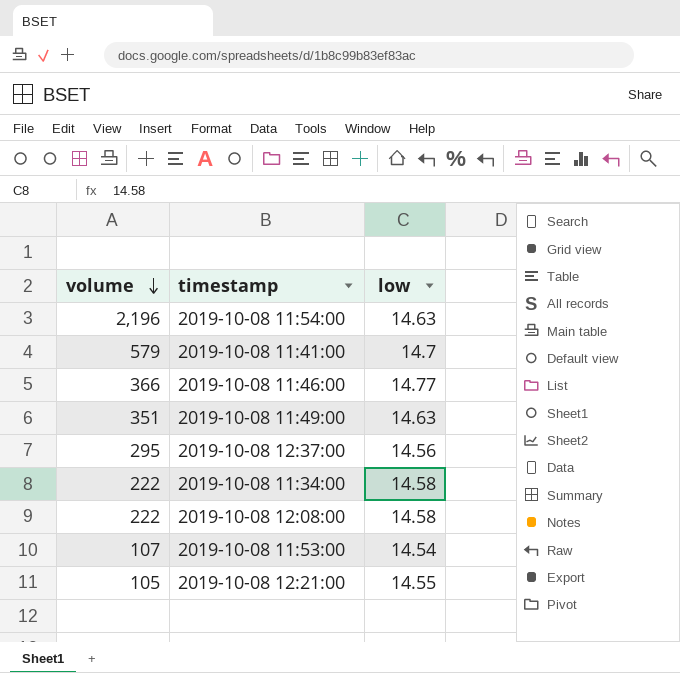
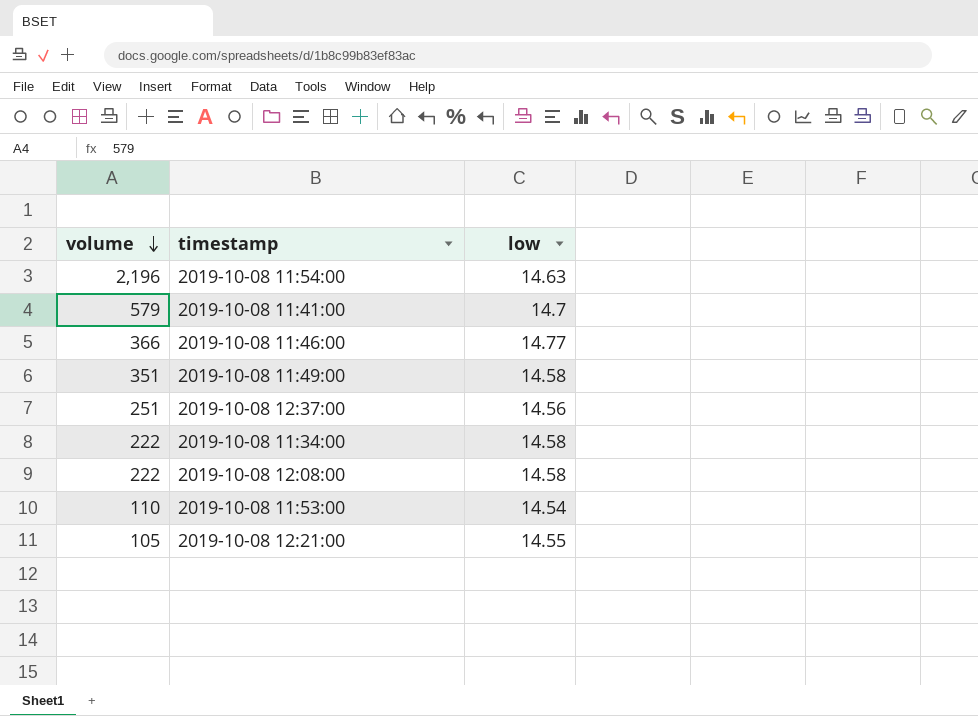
2019-10-08 11:49:00 | low: 14.63 -> 14.58
2019-10-08 12:37:00 | volume: 295 -> 251
2019-10-08 11:53:00 | volume: 107 -> 110

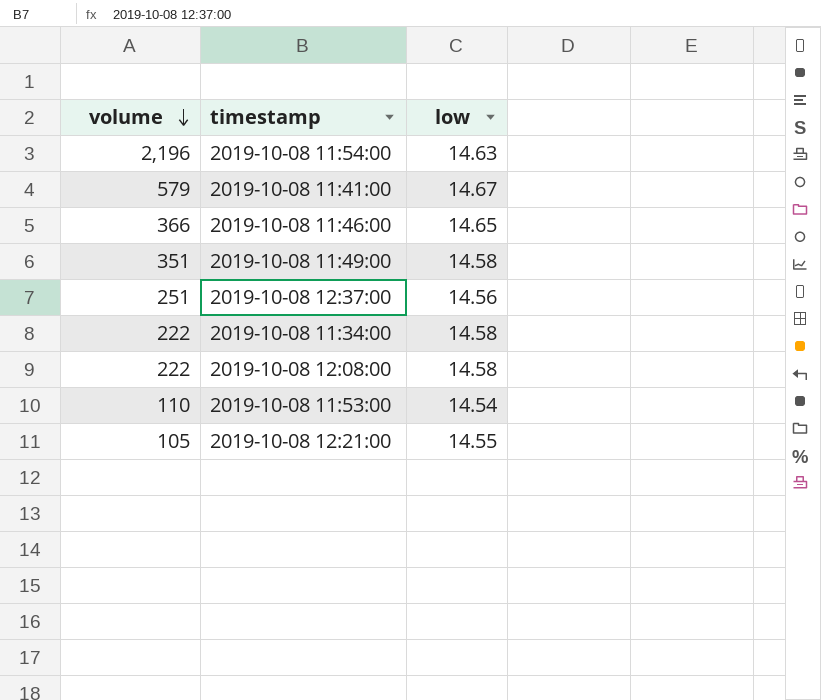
2019-10-08 11:41:00 | low: 14.7 -> 14.67
2019-10-08 11:46:00 | low: 14.77 -> 14.65

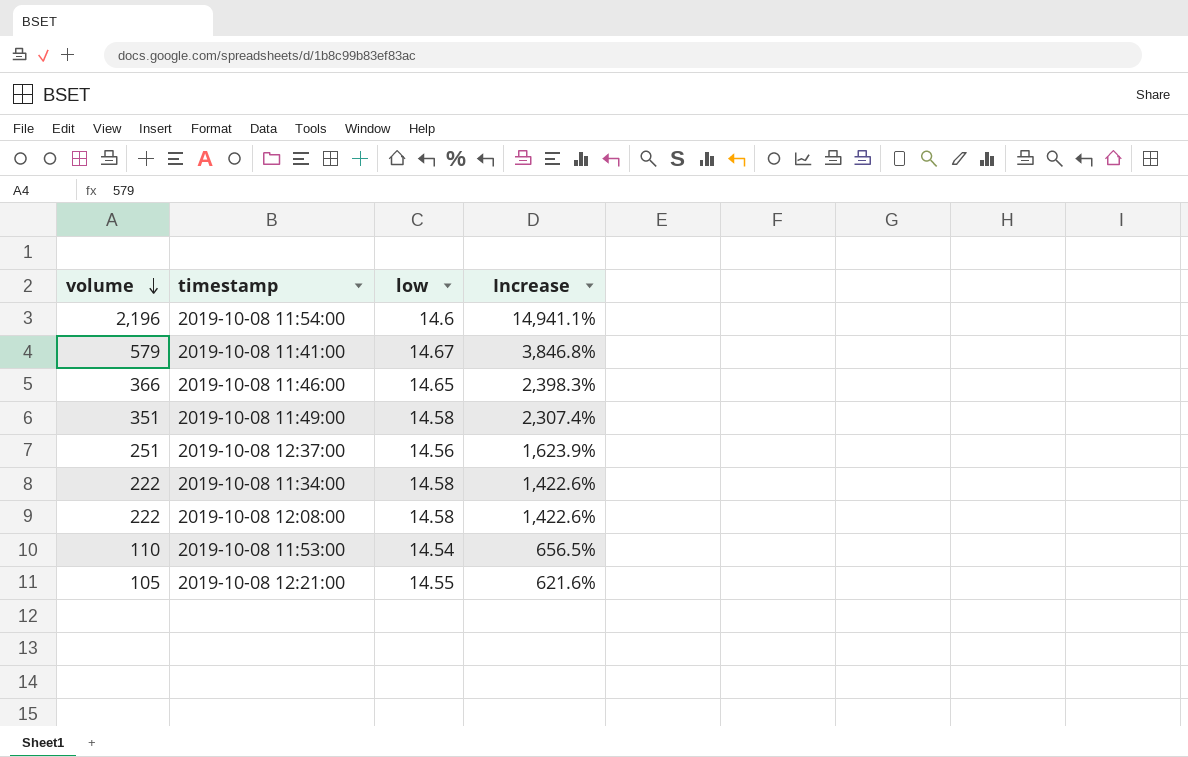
column Increase | formula: none -> ([volume] - [low]) / [low]
2019-10-08 11:54:00 | low: 14.63 -> 14.6

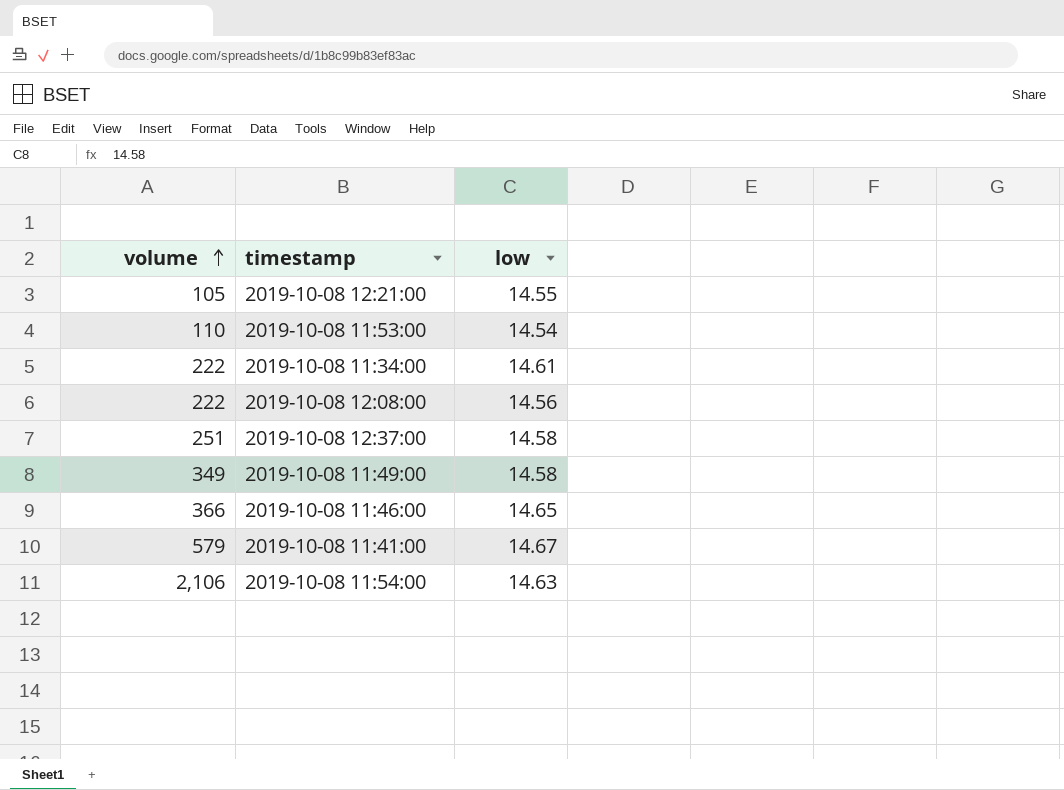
row order: volume descending -> volume ascending
column Increase | formula: ([volume] - [low]) / [low] -> none
2019-10-08 11:34:00 | low: 14.58 -> 14.61
2019-10-08 12:08:00 | low: 14.58 -> 14.56
2019-10-08 12:37:00 | low: 14.56 -> 14.58
2019-10-08 11:49:00 | volume: 351 -> 349
2019-10-08 11:54:00 | volume: 2,196 -> 2,106
2019-10-08 11:54:00 | low: 14.6 -> 14.63

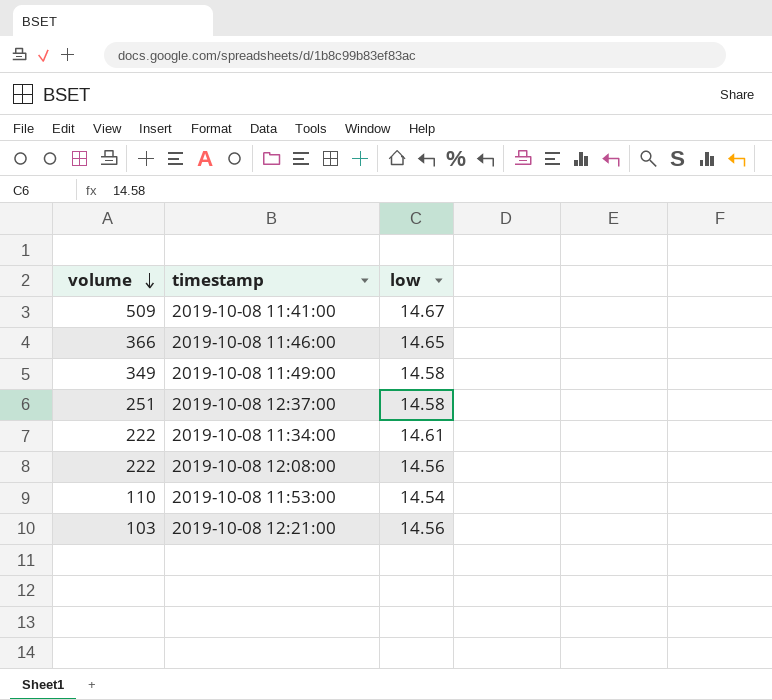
row order: volume ascending -> volume descending
row 2019-10-08 11:54:00: 2,106 | 14.63 -> none
2019-10-08 11:41:00 | volume: 579 -> 509
2019-10-08 12:21:00 | volume: 105 -> 103
2019-10-08 12:21:00 | low: 14.55 -> 14.56

